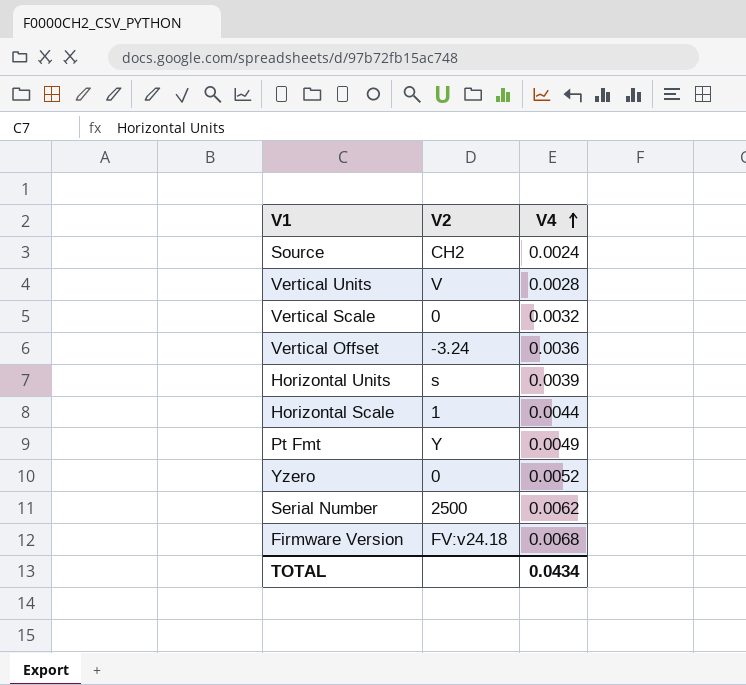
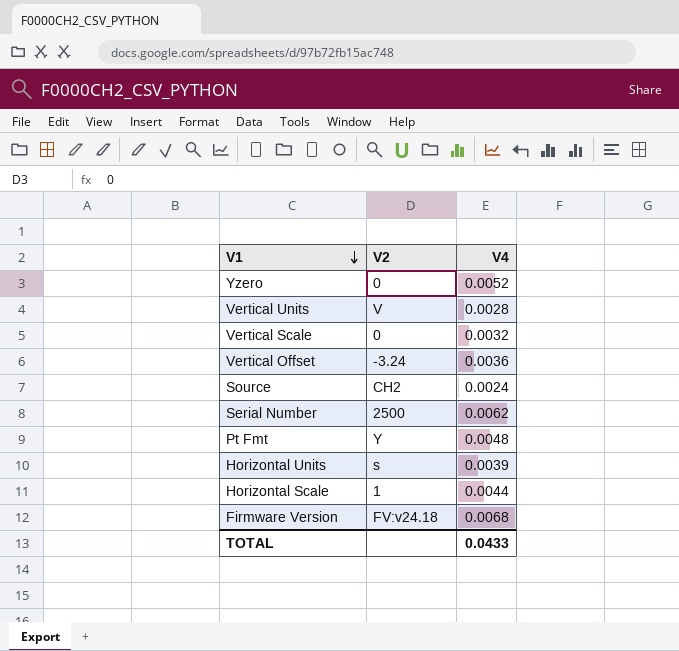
row order: V4 ascending -> V1 descending
Pt Fmt | V4: 0.0049 -> 0.0048
TOTAL | V4: 0.0434 -> 0.0433

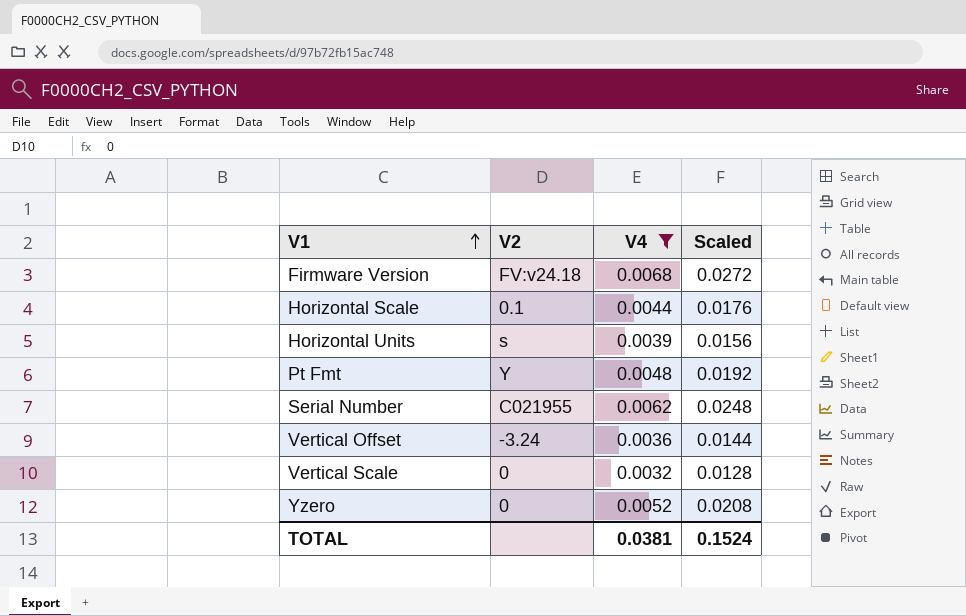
filter: none -> V4 >= 0.0032
row order: V1 descending -> V1 ascending
column Scaled | formula: none -> [V4] * 4
Horizontal Scale | V2: 1 -> 0.1
Serial Number | V2: 2500 -> C021955
TOTAL | V4: 0.0433 -> 0.0381

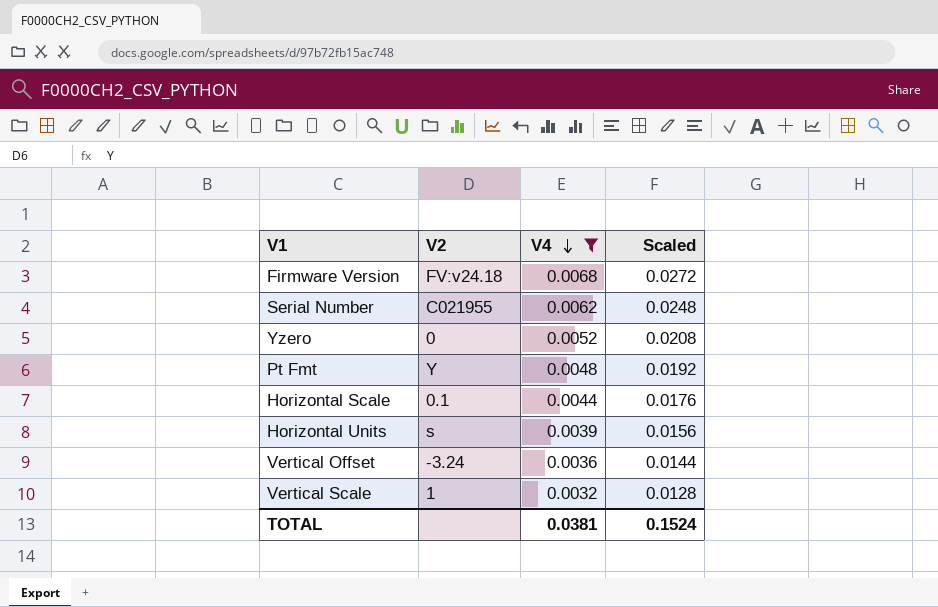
row order: V1 ascending -> V4 descending
Vertical Scale | V2: 0 -> 1

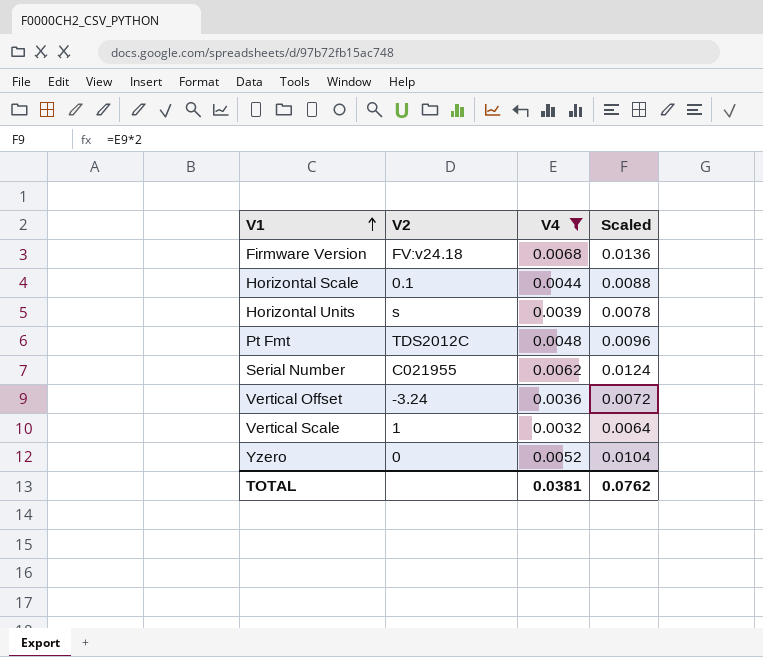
row order: V4 descending -> V1 ascending
column Scaled | formula: [V4] * 4 -> [V4] * 2
Pt Fmt | V2: Y -> TDS2012C
TOTAL | Scaled: 0.1524 -> 0.0762

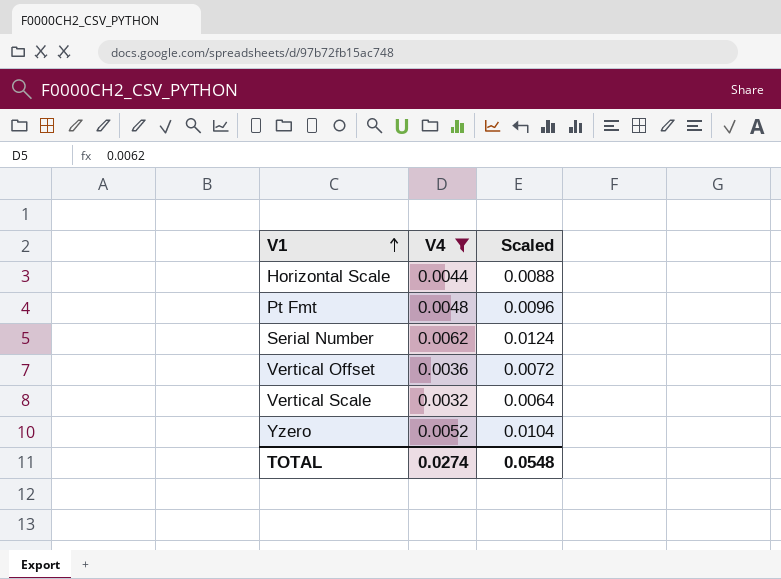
column V2 | position: 2 -> none
row Firmware Version: FV:v24.18 | 0.0068 | 0.0136 -> none
row Horizontal Units: s | 0.0039 | 0.0078 -> none
TOTAL | V4: 0.0381 -> 0.0274
TOTAL | Scaled: 0.0762 -> 0.0548

